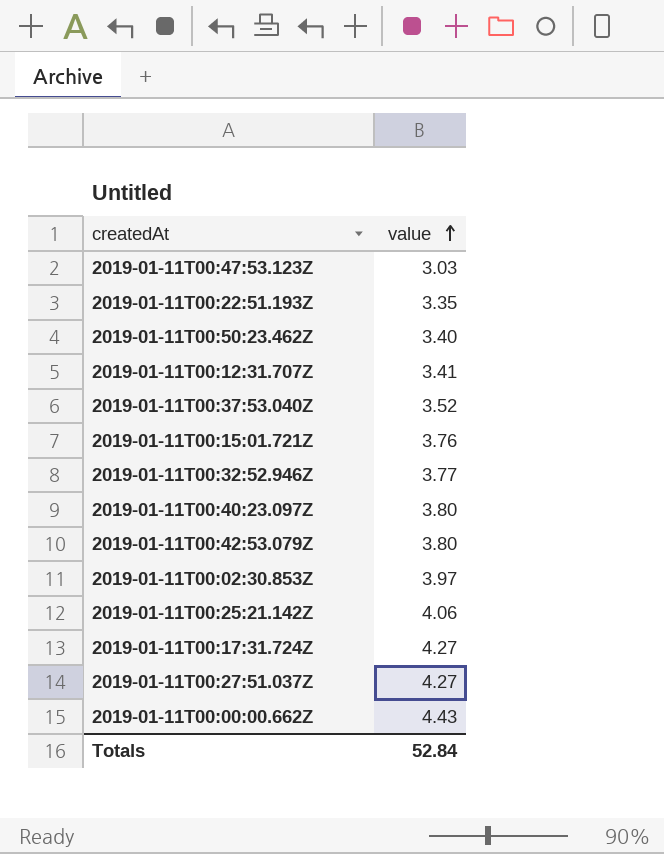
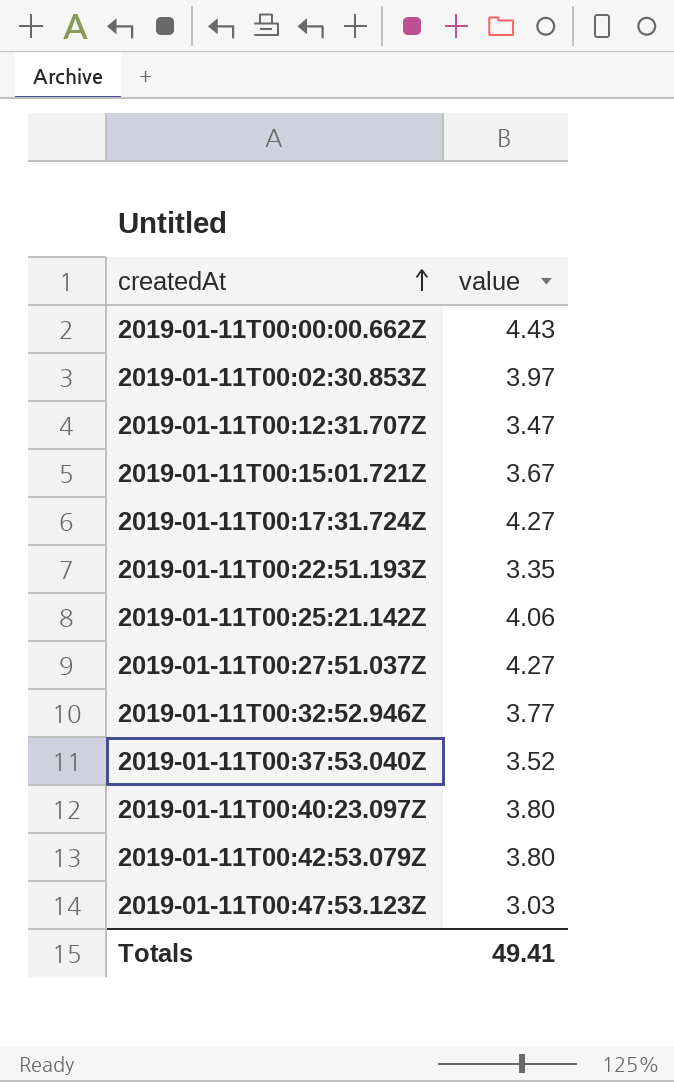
row order: value ascending -> createdAt ascending
row 2019-01-11T00:50:23.462Z: 3.40 -> none
2019-01-11T00:12:31.707Z | value: 3.41 -> 3.47
2019-01-11T00:15:01.721Z | value: 3.76 -> 3.67
Totals | value: 52.84 -> 49.41

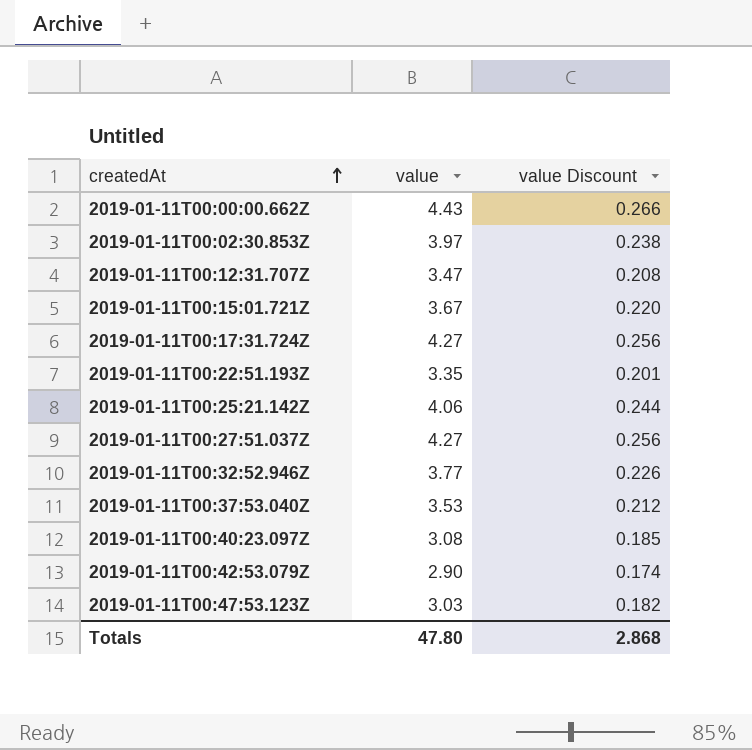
column value Discount | formula: none -> [value] * 0.06
2019-01-11T00:37:53.040Z | value: 3.52 -> 3.53
2019-01-11T00:40:23.097Z | value: 3.80 -> 3.08
2019-01-11T00:42:53.079Z | value: 3.80 -> 2.90
Totals | value: 49.41 -> 47.80

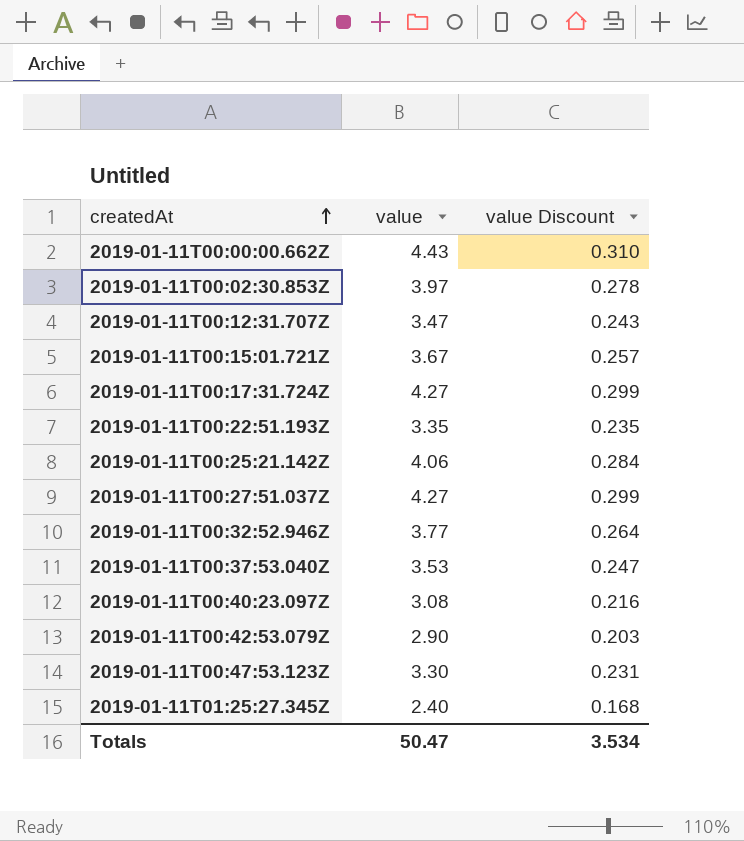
column value Discount | formula: [value] * 0.06 -> [value] * 0.07
2019-01-11T00:47:53.123Z | value: 3.03 -> 3.30
row 2019-01-11T01:25:27.345Z: none -> 2.40 | 0.168
Totals | value: 47.80 -> 50.47
Totals | value Discount: 2.868 -> 3.534

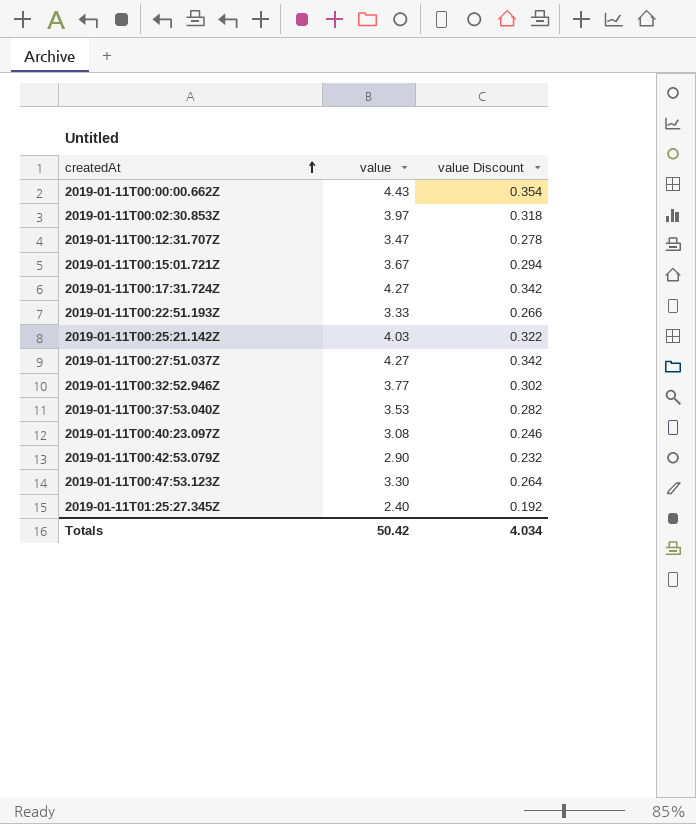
column value Discount | formula: [value] * 0.07 -> [value] * 0.08
2019-01-11T00:22:51.193Z | value: 3.35 -> 3.33
2019-01-11T00:25:21.142Z | value: 4.06 -> 4.03
Totals | value: 50.47 -> 50.42
Totals | value Discount: 3.534 -> 4.034

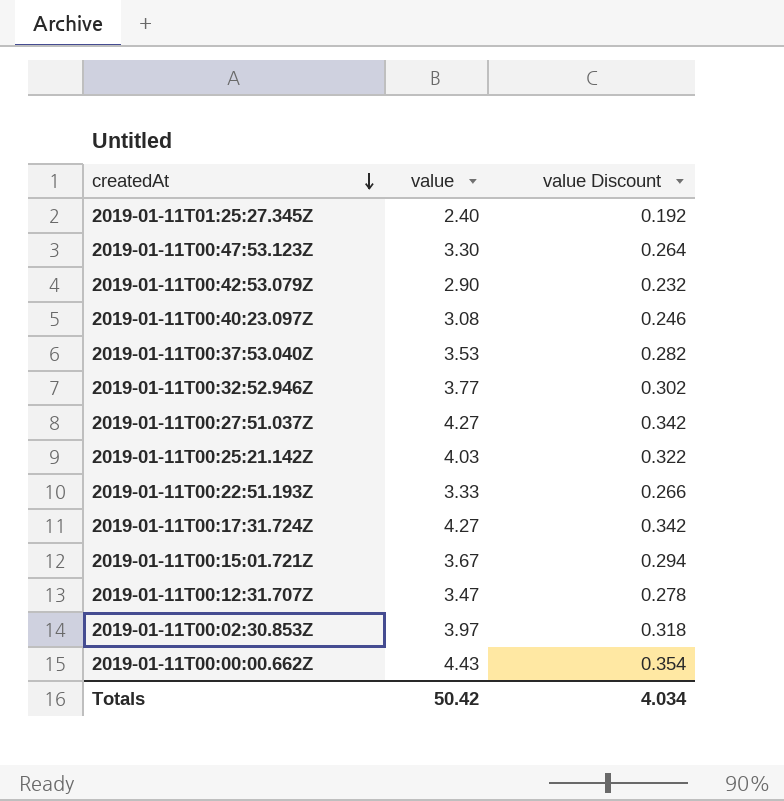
row order: createdAt ascending -> createdAt descending

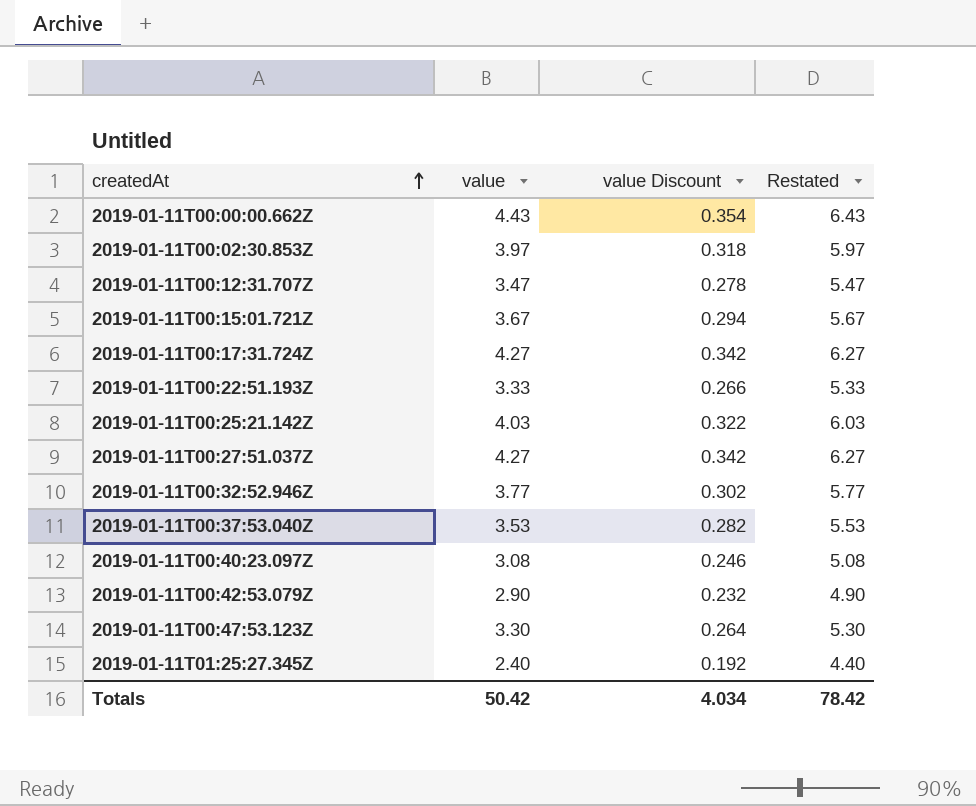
row order: createdAt descending -> createdAt ascending
column Restated | formula: none -> [value] + 2

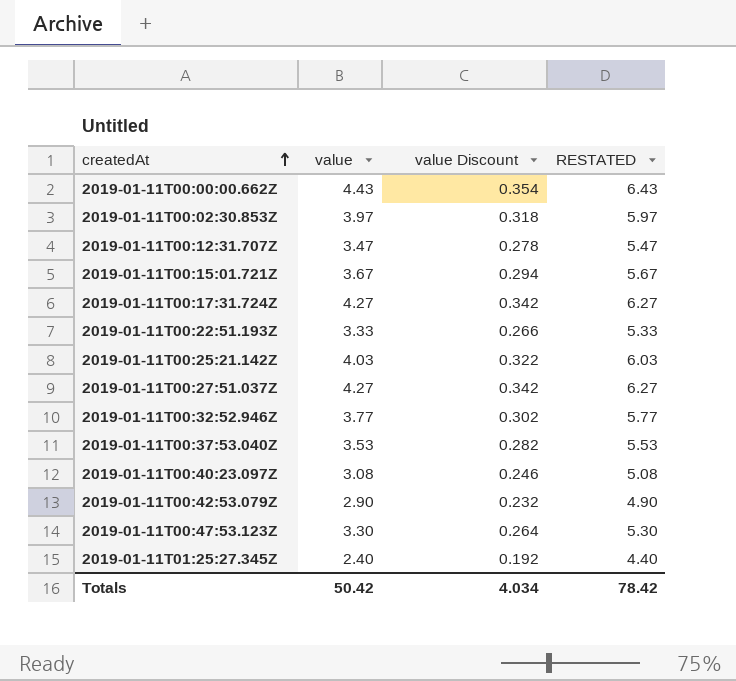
column name: Restated -> RESTATED

